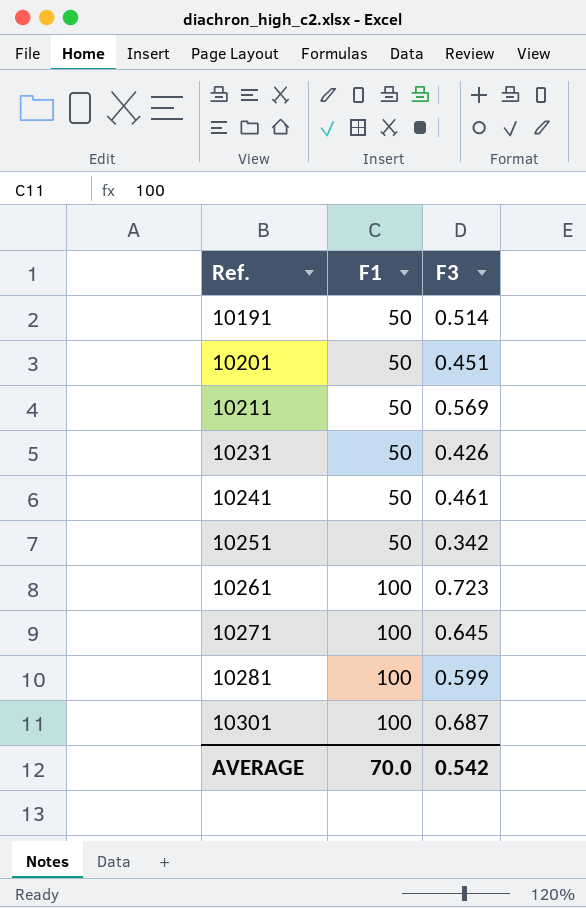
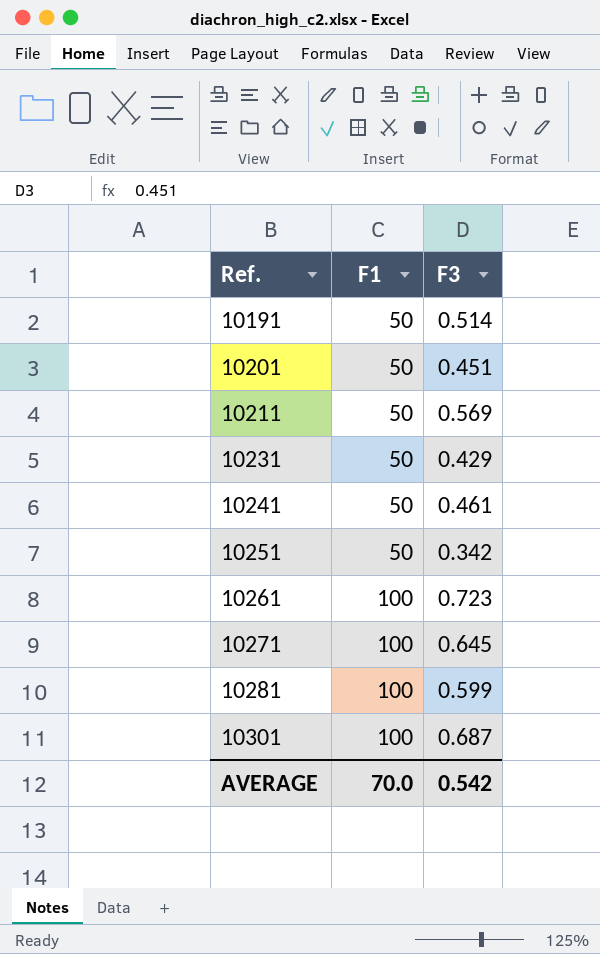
10231 | F3: 0.426 -> 0.429

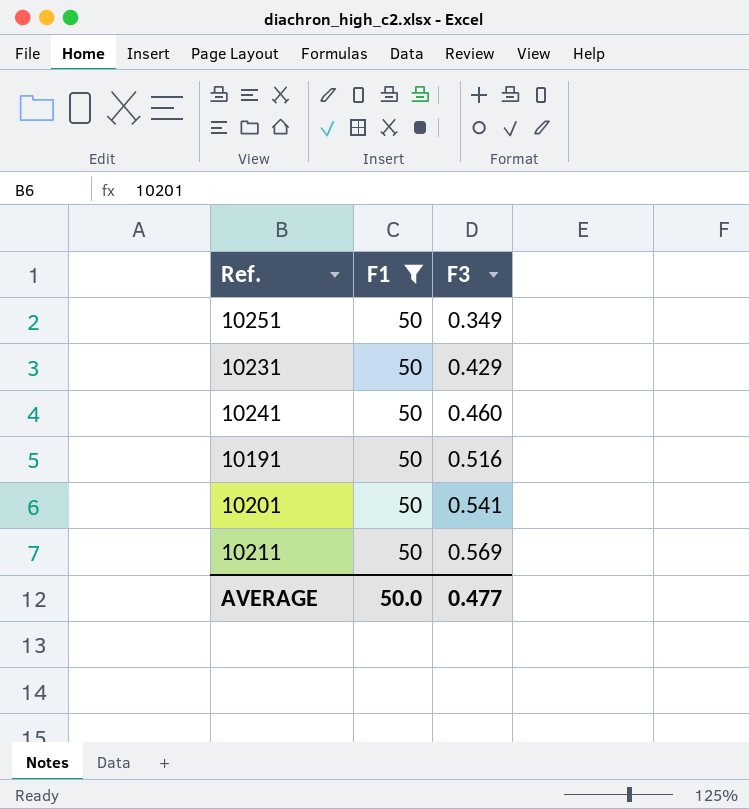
filter: none -> F1 = 50
row order: Ref. ascending -> F3 ascending
10251 | F3: 0.342 -> 0.349
10241 | F3: 0.461 -> 0.460
10191 | F3: 0.514 -> 0.516
10201 | F3: 0.451 -> 0.541
AVERAGE | F1: 70.0 -> 50.0
AVERAGE | F3: 0.542 -> 0.477

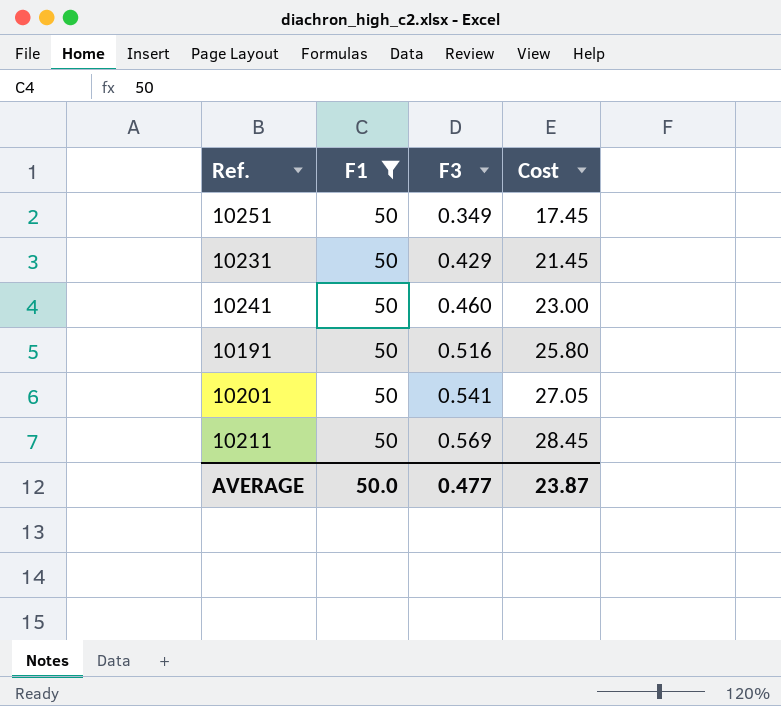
column Cost | formula: none -> [F1] * [F3]

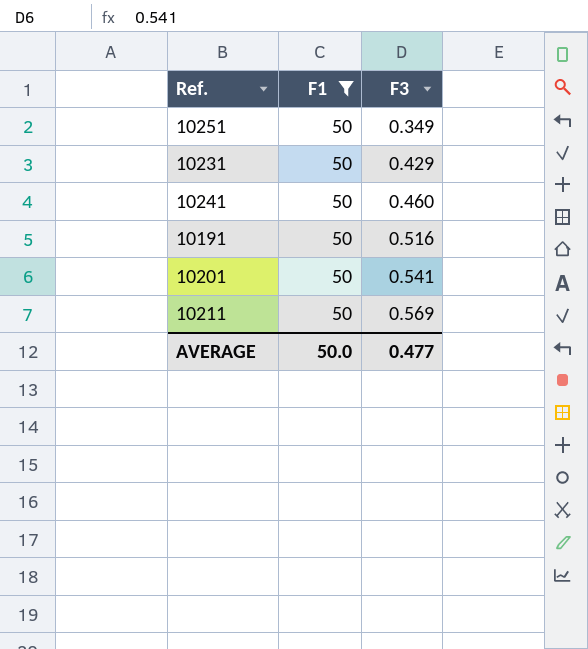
column Cost | formula: [F1] * [F3] -> none

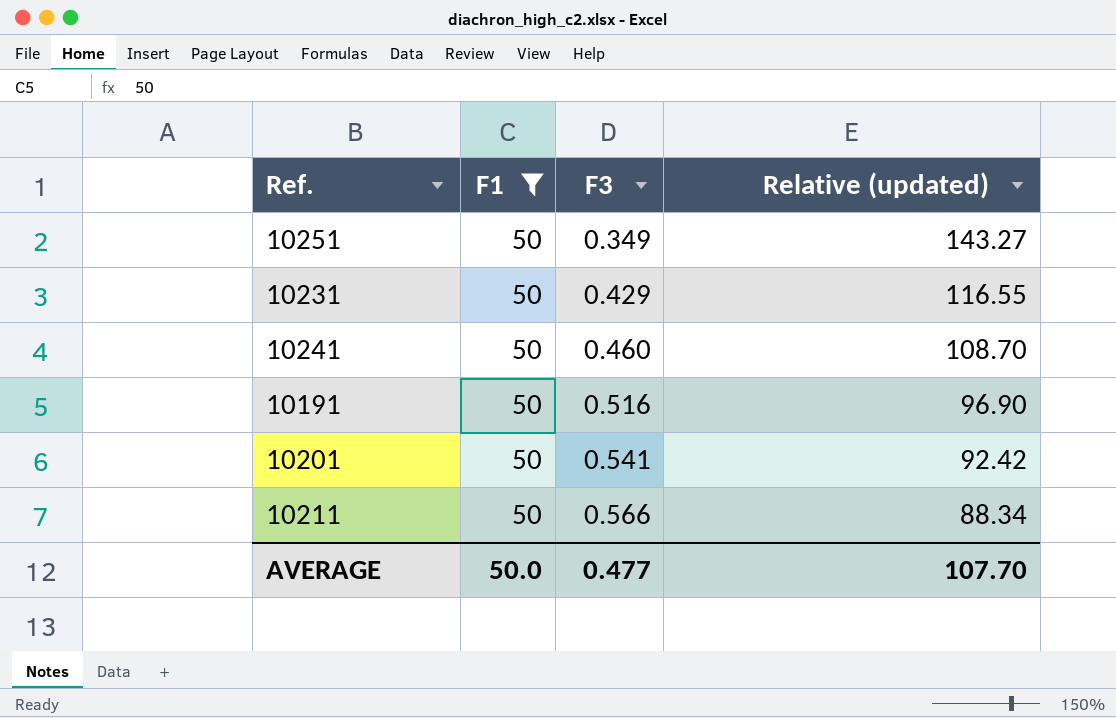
column Relative (updated) | formula: none -> [F1] / [F3]
10211 | F3: 0.569 -> 0.566

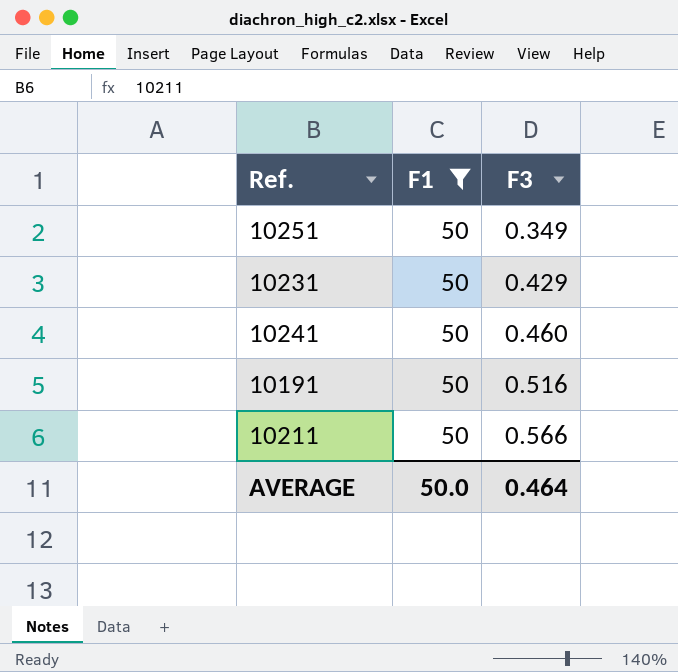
column Relative (updated) | formula: [F1] / [F3] -> none
row 10201: 50 | 0.541 | 92.42 -> none
AVERAGE | F3: 0.477 -> 0.464

